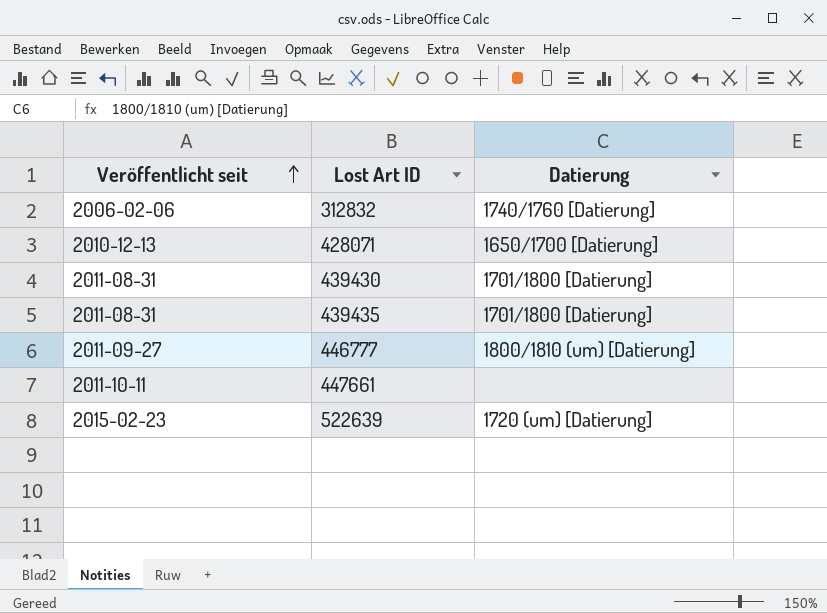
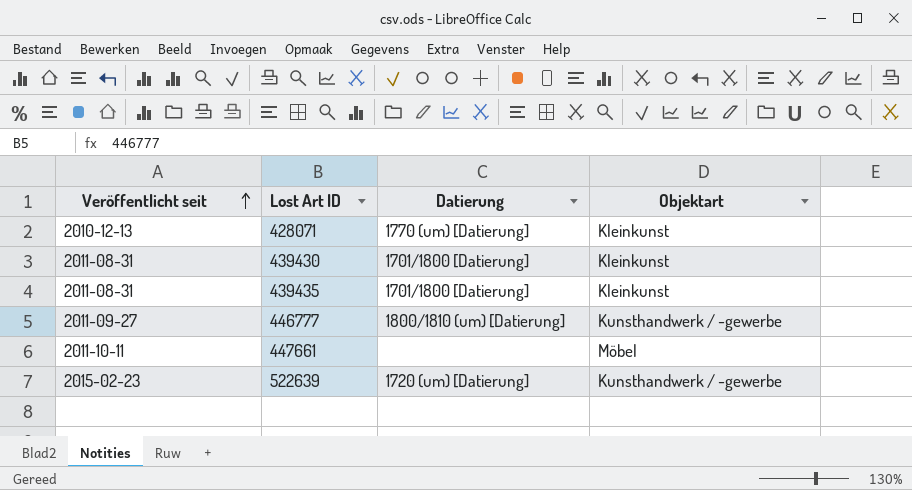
column Objektart | position: none -> 4
row 312832: 2006-02-06 | 1740/1760 [Datierung] -> none
428071 | Datierung: 1650/1700 [Datierung] -> 1770 (um) [Datierung]

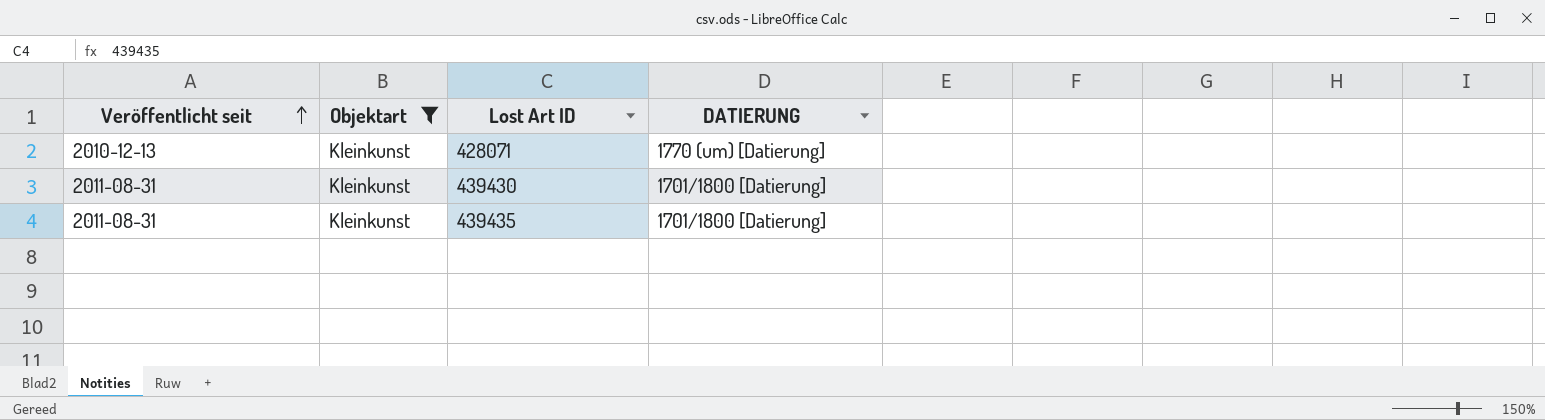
filter: none -> Objektart = Kleinkunst
column Objektart | position: 4 -> 2
column name: Datierung -> DATIERUNG

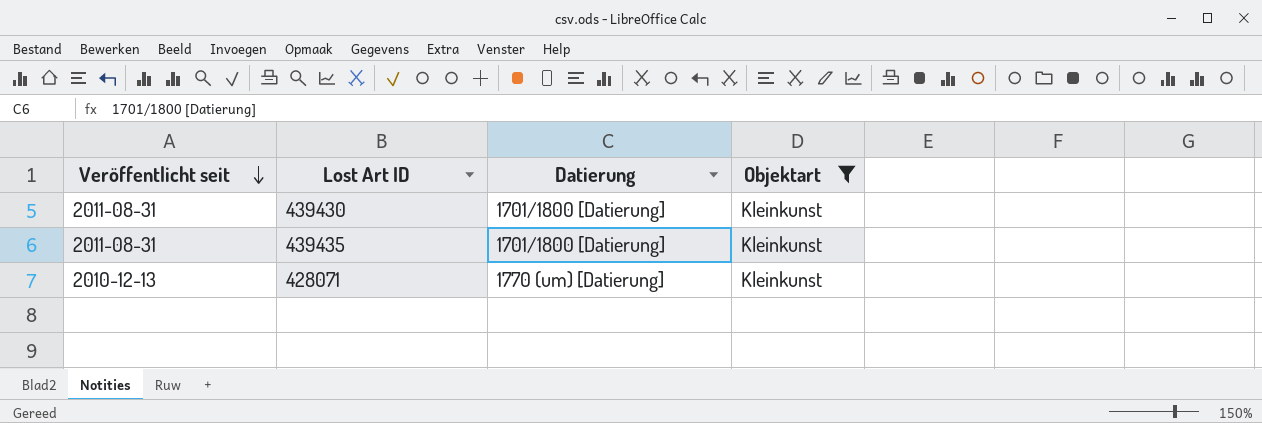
row order: Veröffentlicht seit ascending -> Veröffentlicht seit descending
column name: DATIERUNG -> Datierung
column Objektart | position: 2 -> 4

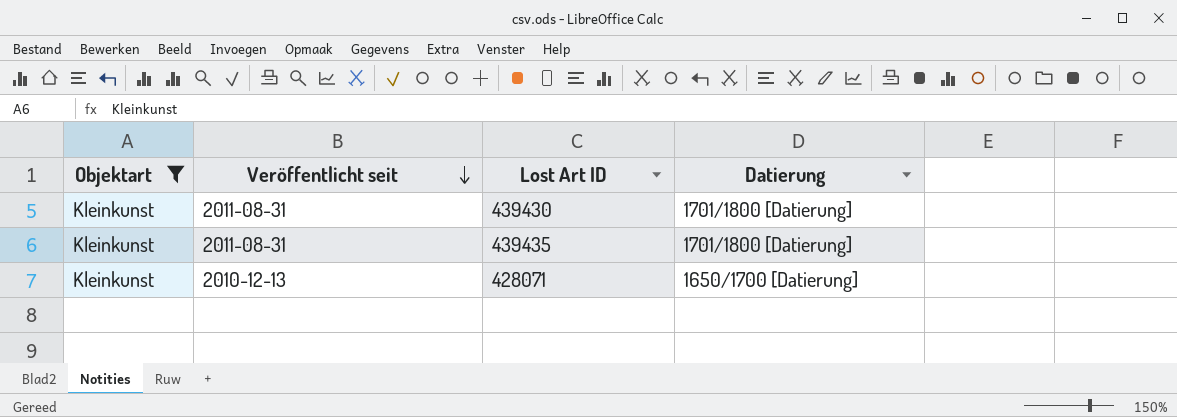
column Objektart | position: 4 -> 1
428071 | Datierung: 1770 (um) [Datierung] -> 1650/1700 [Datierung]

